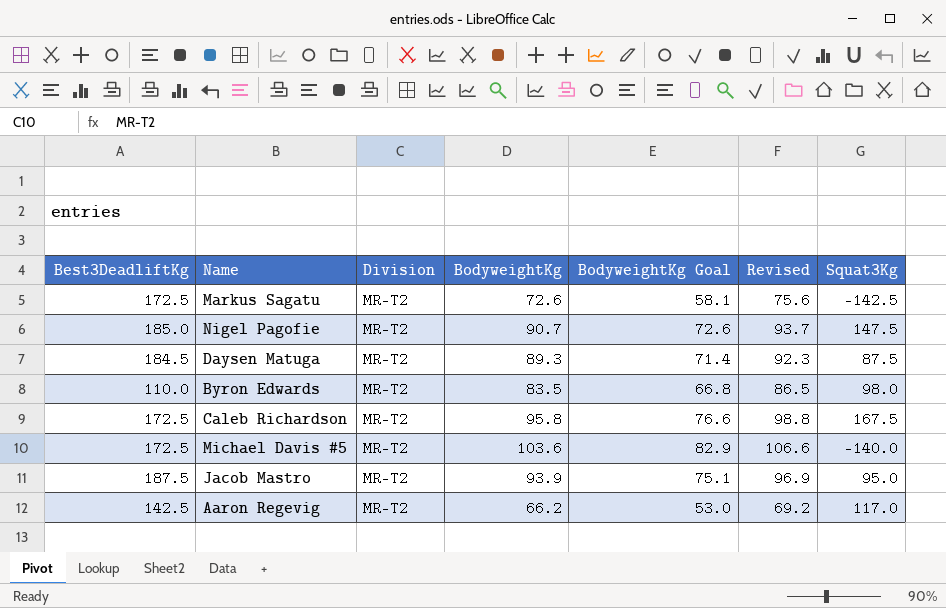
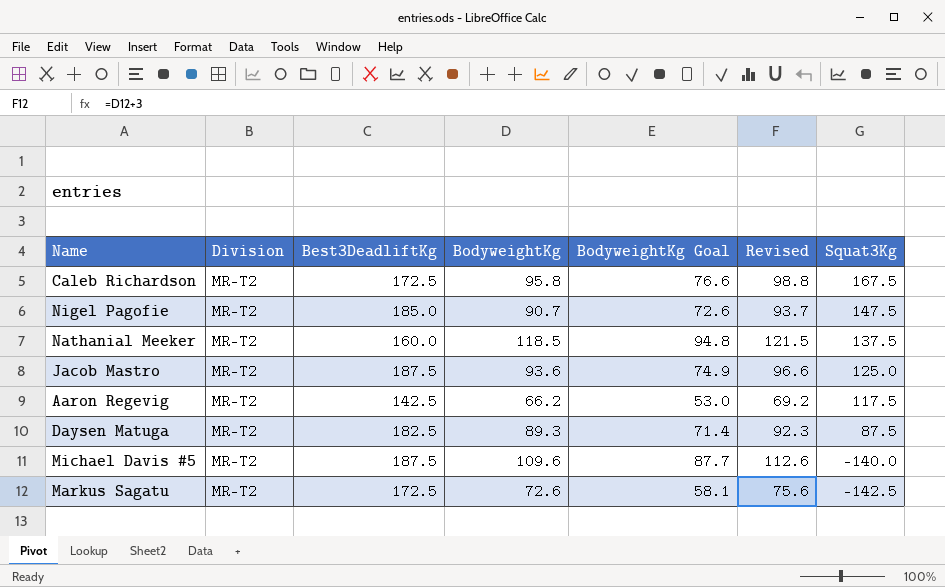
row order: none -> Squat3Kg descending
column Best3DeadliftKg | position: 1 -> 3
row Byron Edwards: 110.0 | MR-T2 | 83.5 | 66.8 | 86.5 | 98.0 -> none
row Nathanial Meeker: none -> MR-T2 | 160.0 | 118.5 | 94.8 | 121.5 | 137.5
Jacob Mastro | BodyweightKg: 93.9 -> 93.6
Jacob Mastro | BodyweightKg Goal: 75.1 -> 74.9
Jacob Mastro | Revised: 96.9 -> 96.6
Jacob Mastro | Squat3Kg: 95.0 -> 125.0
Aaron Regevig | Squat3Kg: 117.0 -> 117.5
Daysen Matuga | Best3DeadliftKg: 184.5 -> 182.5
Michael Davis #5 | Best3DeadliftKg: 172.5 -> 187.5
Michael Davis #5 | BodyweightKg: 103.6 -> 109.6
Michael Davis #5 | BodyweightKg Goal: 82.9 -> 87.7
Michael Davis #5 | Revised: 106.6 -> 112.6

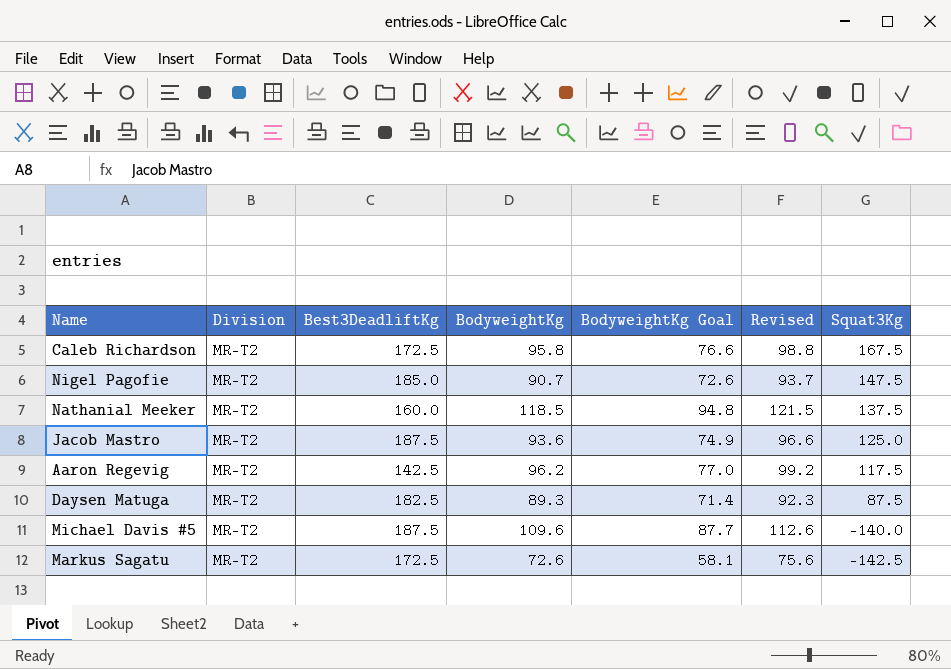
Aaron Regevig | BodyweightKg: 66.2 -> 96.2
Aaron Regevig | BodyweightKg Goal: 53.0 -> 77.0
Aaron Regevig | Revised: 69.2 -> 99.2

